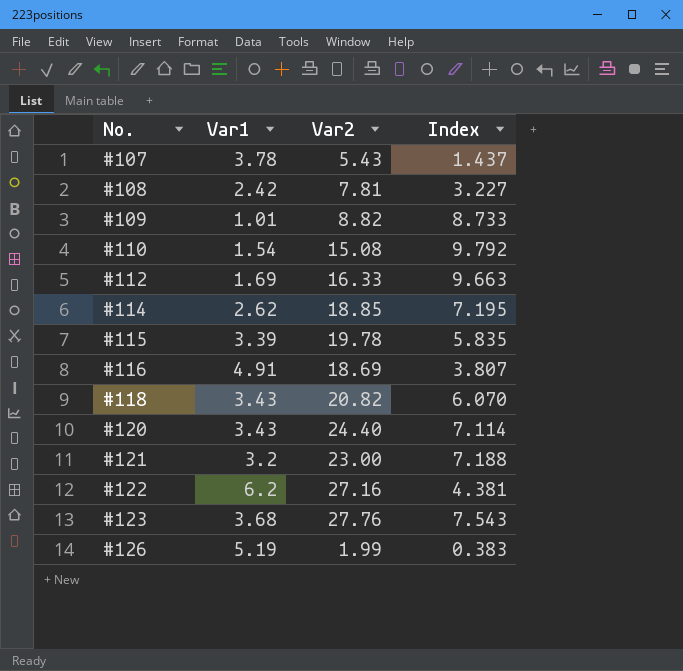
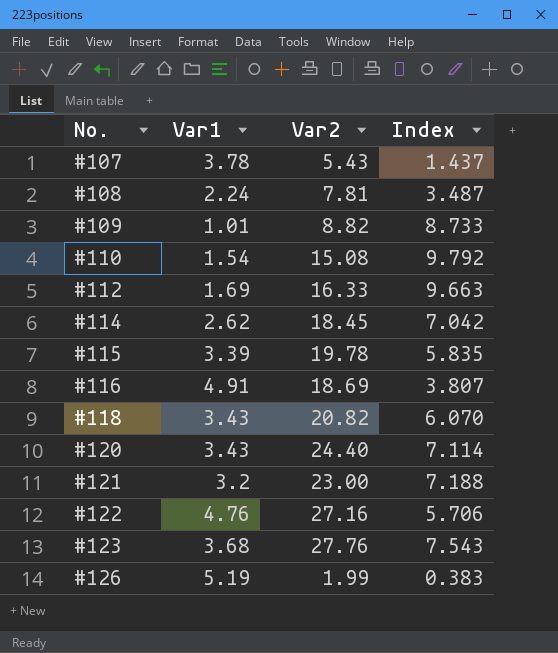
#108 | Var1: 2.42 -> 2.24
#108 | Index: 3.227 -> 3.487
#114 | Var2: 18.85 -> 18.45
#114 | Index: 7.195 -> 7.042
#122 | Var1: 6.2 -> 4.76
#122 | Index: 4.381 -> 5.706

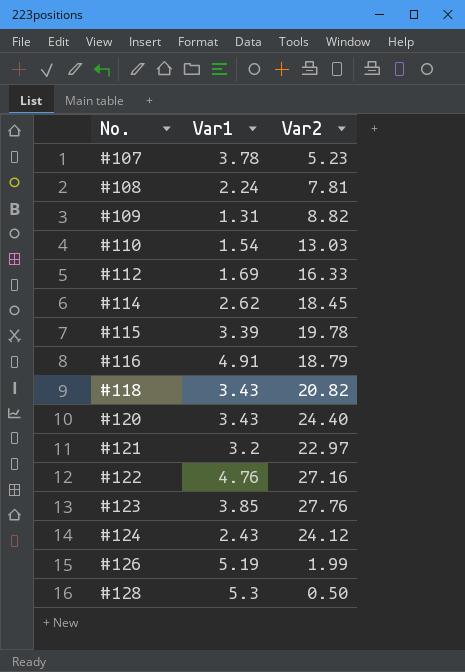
column Index | formula: [Var2] / [Var1] -> none
#107 | Var2: 5.43 -> 5.23
#109 | Var1: 1.01 -> 1.31
#110 | Var2: 15.08 -> 13.03
#116 | Var2: 18.69 -> 18.79
#121 | Var2: 23.00 -> 22.97
#123 | Var1: 3.68 -> 3.85
row #124: none -> 2.43 | 24.12
row #128: none -> 5.3 | 0.50

